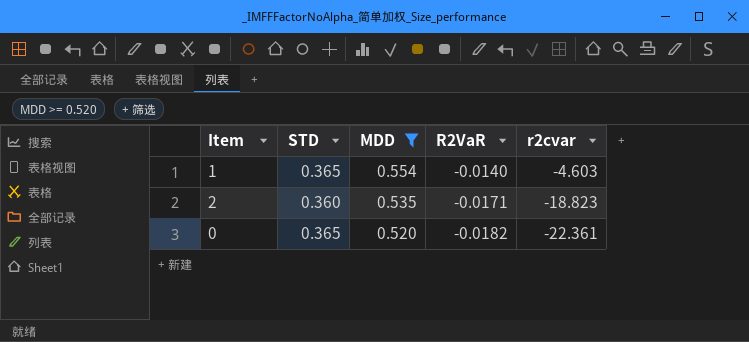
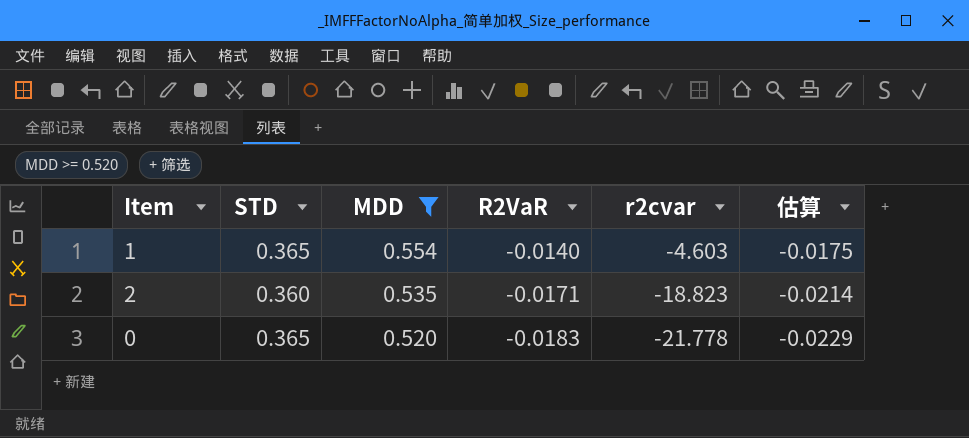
column 估算 | formula: none -> [R2VaR] * 1.25
0 | R2VaR: -0.0182 -> -0.0183
0 | r2cvar: -22.361 -> -21.778

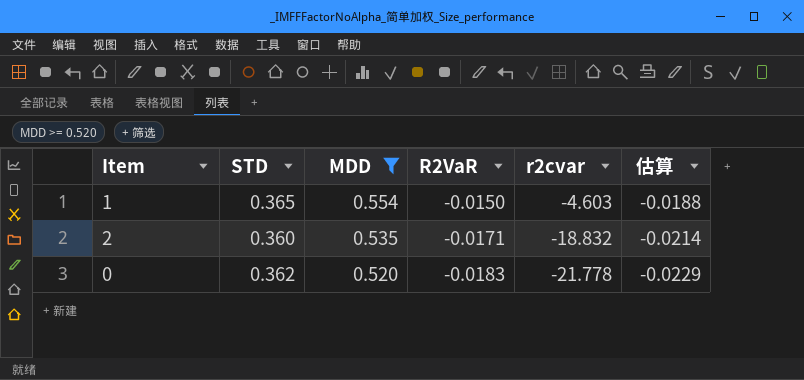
1 | R2VaR: -0.0140 -> -0.0150
1 | 估算: -0.0175 -> -0.0188
2 | r2cvar: -18.823 -> -18.832
0 | STD: 0.365 -> 0.362

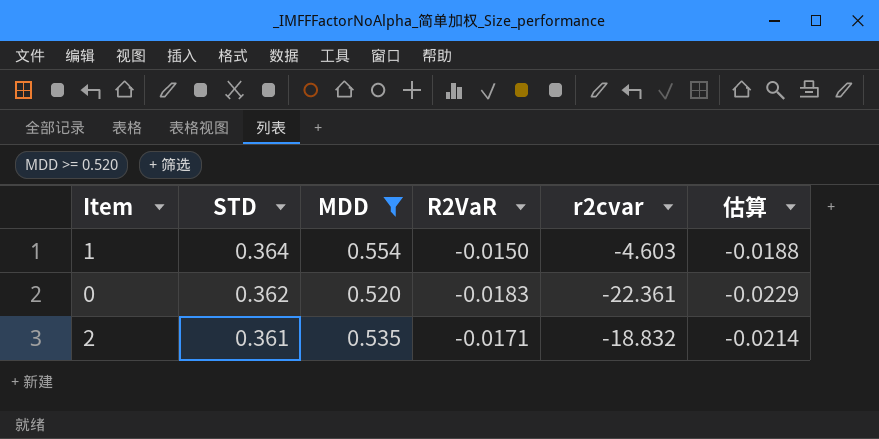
row order: MDD descending -> STD descending
1 | STD: 0.365 -> 0.364
0 | r2cvar: -21.778 -> -22.361
2 | STD: 0.360 -> 0.361

